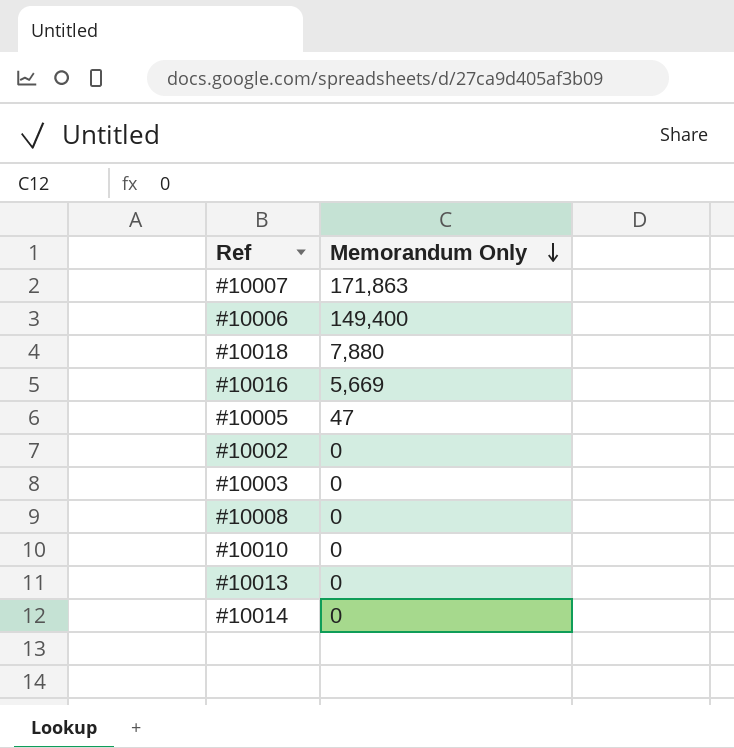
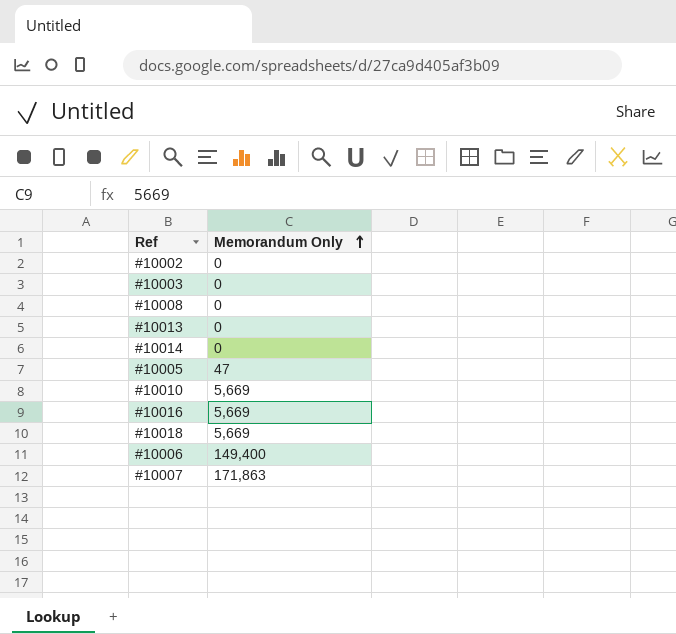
row order: Memorandum Only descending -> Memorandum Only ascending
#10010 | Memorandum Only: 0 -> 5,669
#10018 | Memorandum Only: 7,880 -> 5,669

